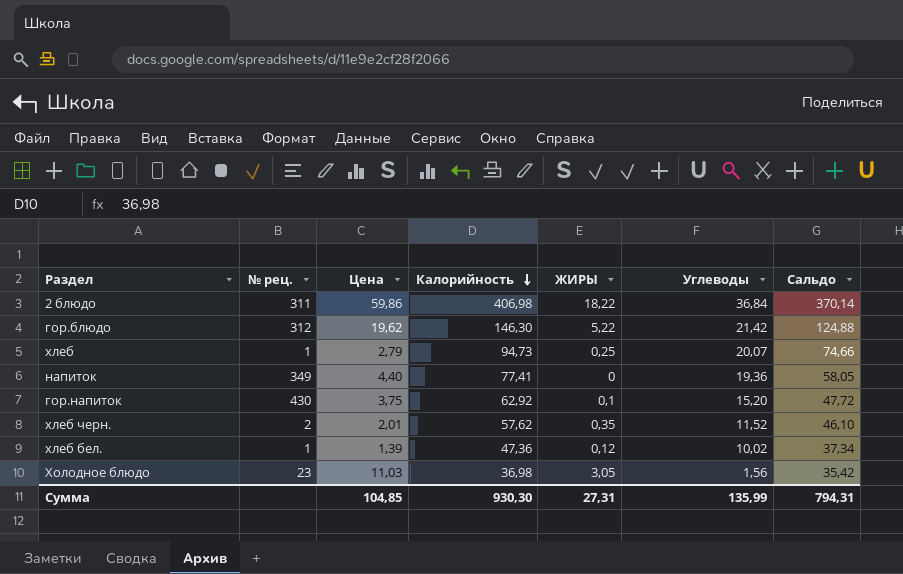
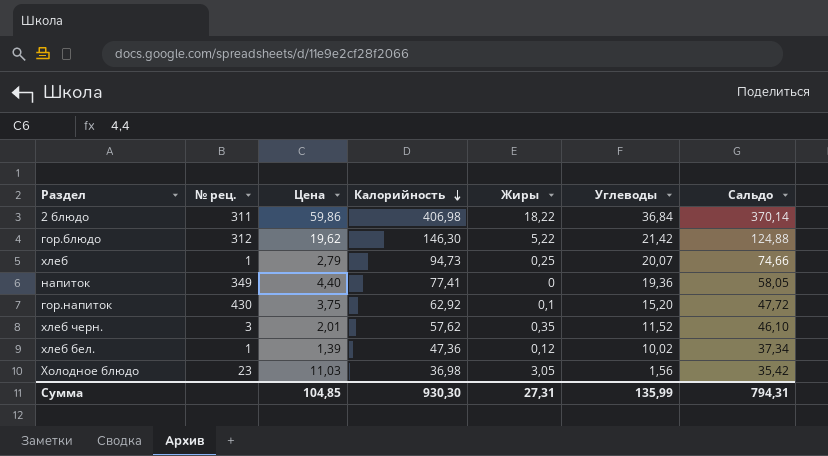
column name: ЖИРЫ -> Жиры
хлеб черн. | № рец.: 2 -> 3

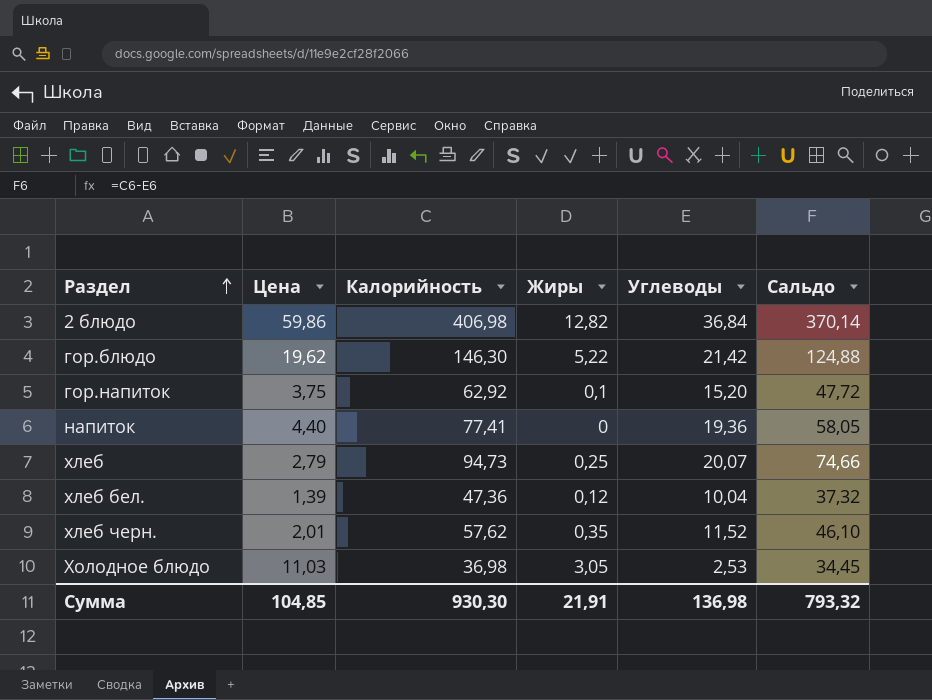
row order: Калорийность descending -> Раздел ascending
column № рец. | position: 2 -> none
2 блюдо | Жиры: 18,22 -> 12,82
хлеб бел. | Углеводы: 10,02 -> 10,04
хлеб бел. | Сальдо: 37,34 -> 37,32
Холодное блюдо | Углеводы: 1,56 -> 2,53
Холодное блюдо | Сальдо: 35,42 -> 34,45
Сумма | Жиры: 27,31 -> 21,91
Сумма | Углеводы: 135,99 -> 136,98
Сумма | Сальдо: 794,31 -> 793,32

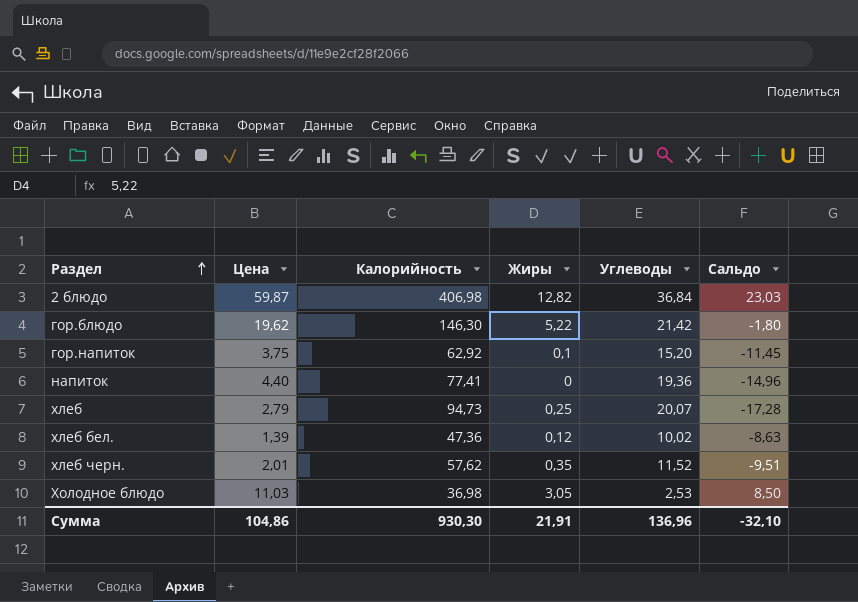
column Сальдо | formula: [Калорийность] - [Углеводы] -> [Цена] - [Углеводы]
2 блюдо | Цена: 59,86 -> 59,87
хлеб бел. | Углеводы: 10,04 -> 10,02
Сумма | Цена: 104,85 -> 104,86
Сумма | Углеводы: 136,98 -> 136,96
Сумма | Сальдо: 793,32 -> -32,10

